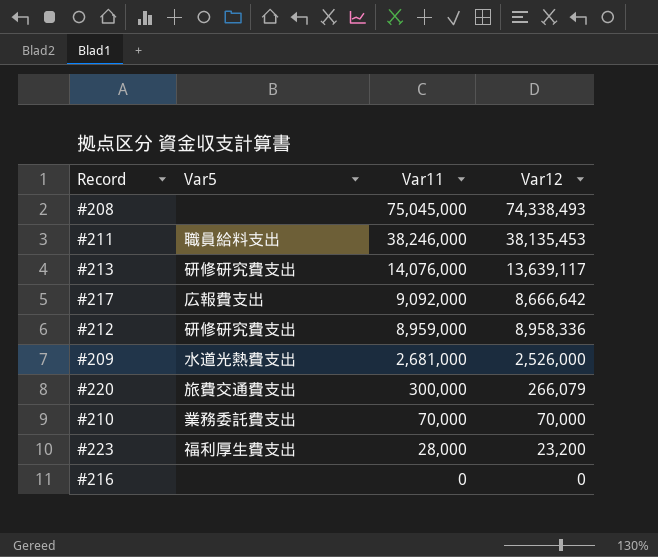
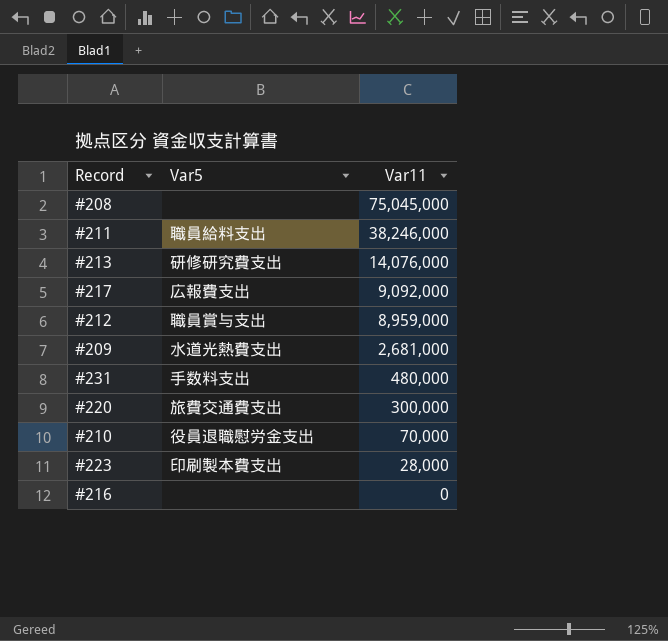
column Var12 | position: 4 -> none
#212 | Var5: 研修研究費支出 -> 職員賞与支出
row #231: none -> 手数料支出 | 480,000
#210 | Var5: 業務委託費支出 -> 役員退職慰労金支出
#223 | Var5: 福利厚生費支出 -> 印刷製本費支出

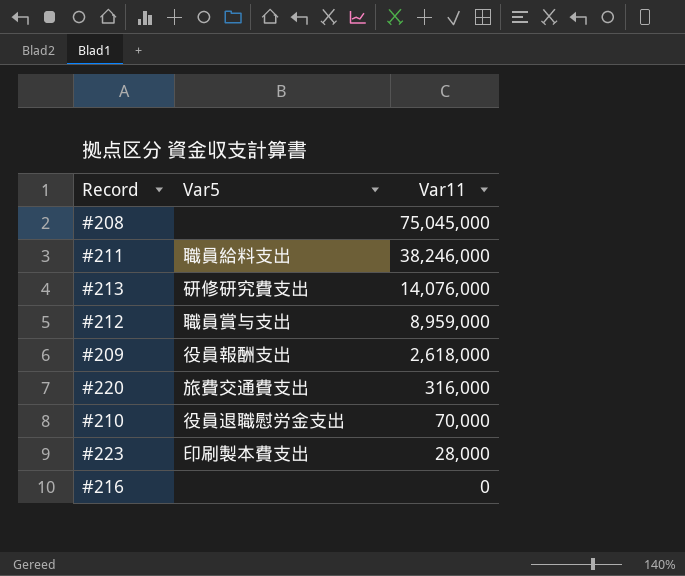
row #217: 広報費支出 | 9,092,000 -> none
row #231: 手数料支出 | 480,000 -> none
#209 | Var5: 水道光熱費支出 -> 役員報酬支出
#209 | Var11: 2,681,000 -> 2,618,000
#220 | Var11: 300,000 -> 316,000

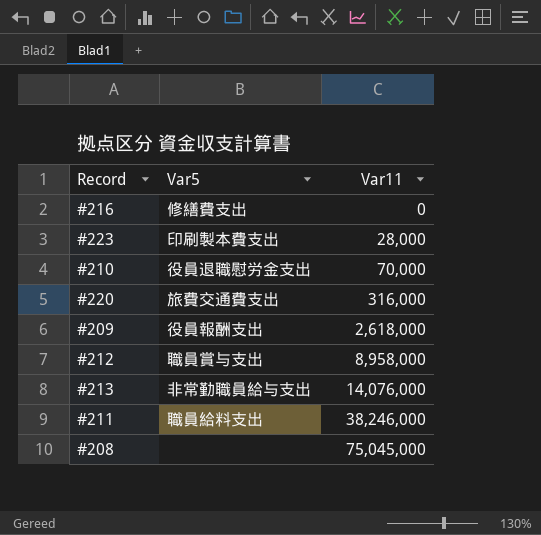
row order: Var11 descending -> Var11 ascending
#216 | Var5: none -> 修繕費支出
#212 | Var11: 8,959,000 -> 8,958,000
#213 | Var5: 研修研究費支出 -> 非常勤職員給与支出

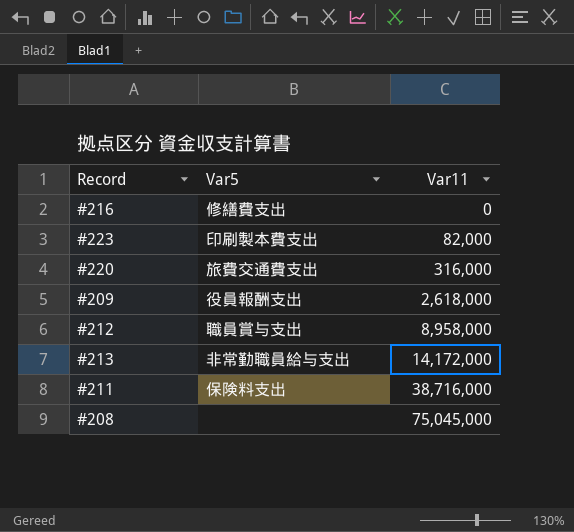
row #210: 役員退職慰労金支出 | 70,000 -> none
#223 | Var11: 28,000 -> 82,000
#213 | Var11: 14,076,000 -> 14,172,000
#211 | Var5: 職員給料支出 -> 保険料支出
#211 | Var11: 38,246,000 -> 38,716,000

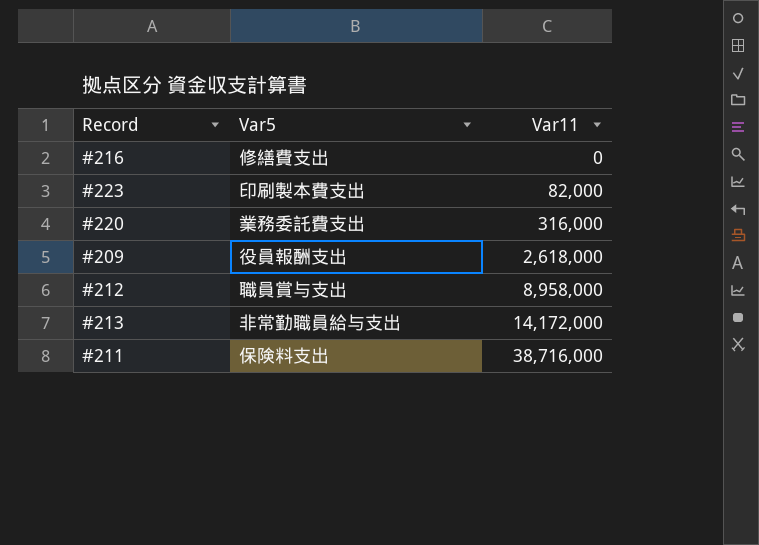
row #208: none | 75,045,000 -> none
#220 | Var5: 旅費交通費支出 -> 業務委託費支出

